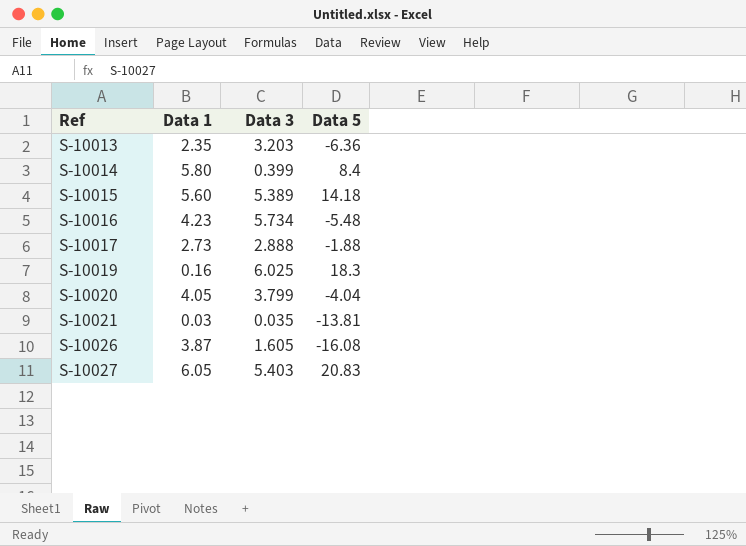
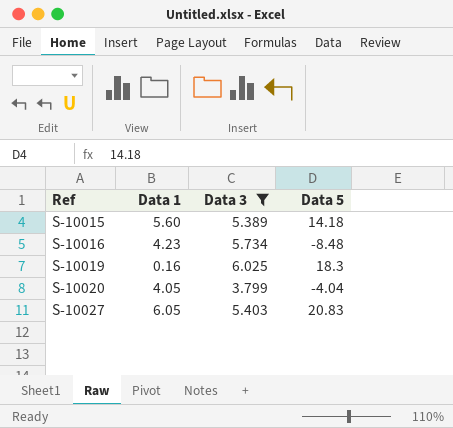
filter: none -> Data 3 >= 3.799
S-10016 | Data 5: -5.48 -> -8.48

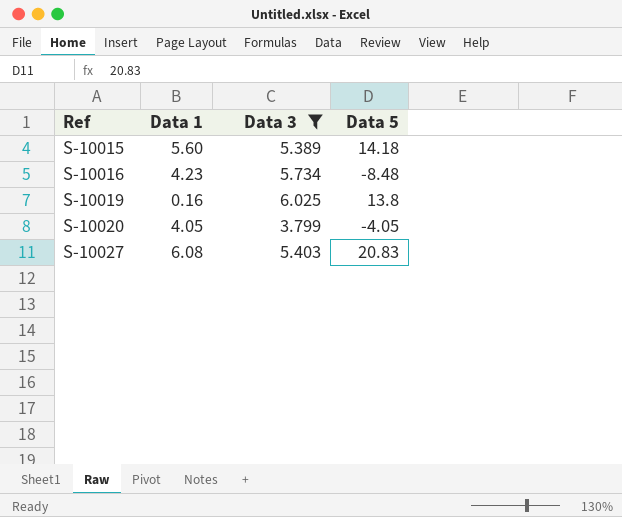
S-10019 | Data 5: 18.3 -> 13.8
S-10020 | Data 5: -4.04 -> -4.05
S-10027 | Data 1: 6.05 -> 6.08

